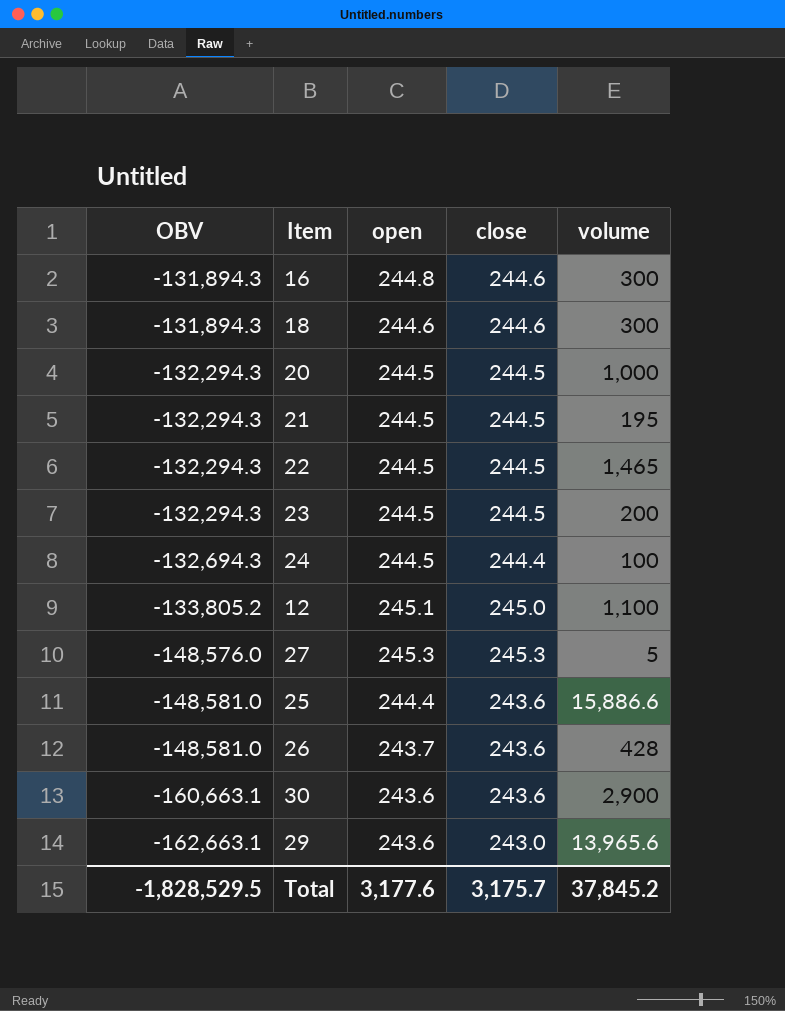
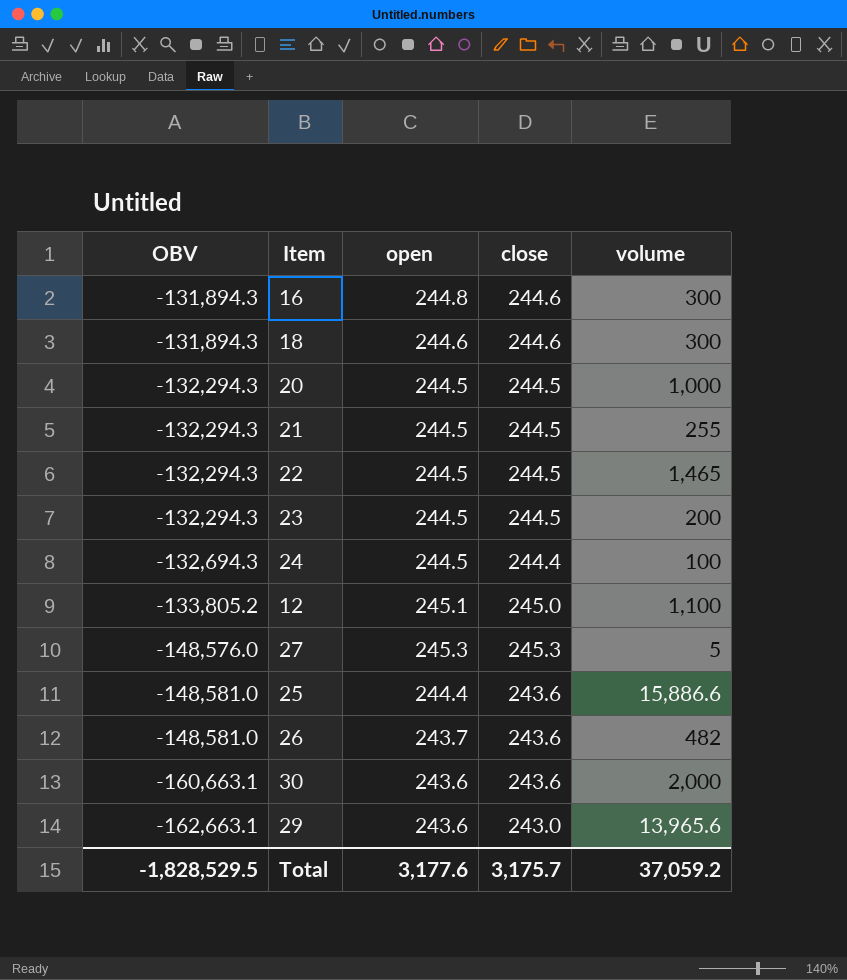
21 | volume: 195 -> 255
26 | volume: 428 -> 482
30 | volume: 2,900 -> 2,000
Total | volume: 37,845.2 -> 37,059.2

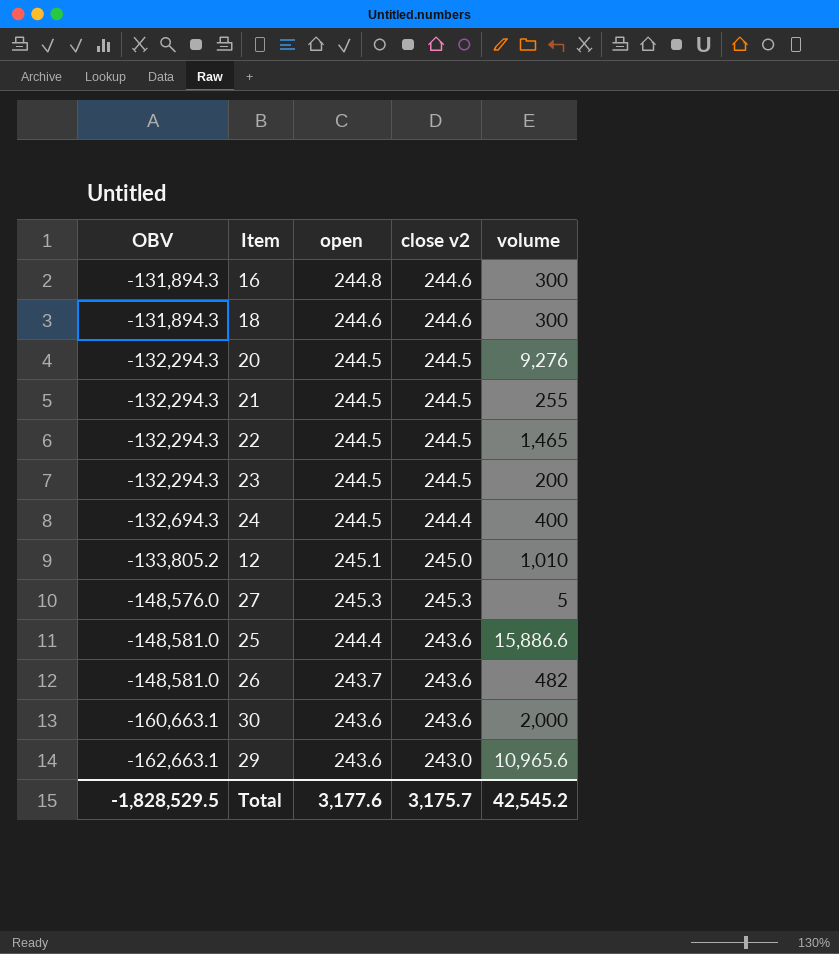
column name: close -> close v2
20 | volume: 1,000 -> 9,276
24 | volume: 100 -> 400
12 | volume: 1,100 -> 1,010
29 | volume: 13,965.6 -> 10,965.6
Total | volume: 37,059.2 -> 42,545.2

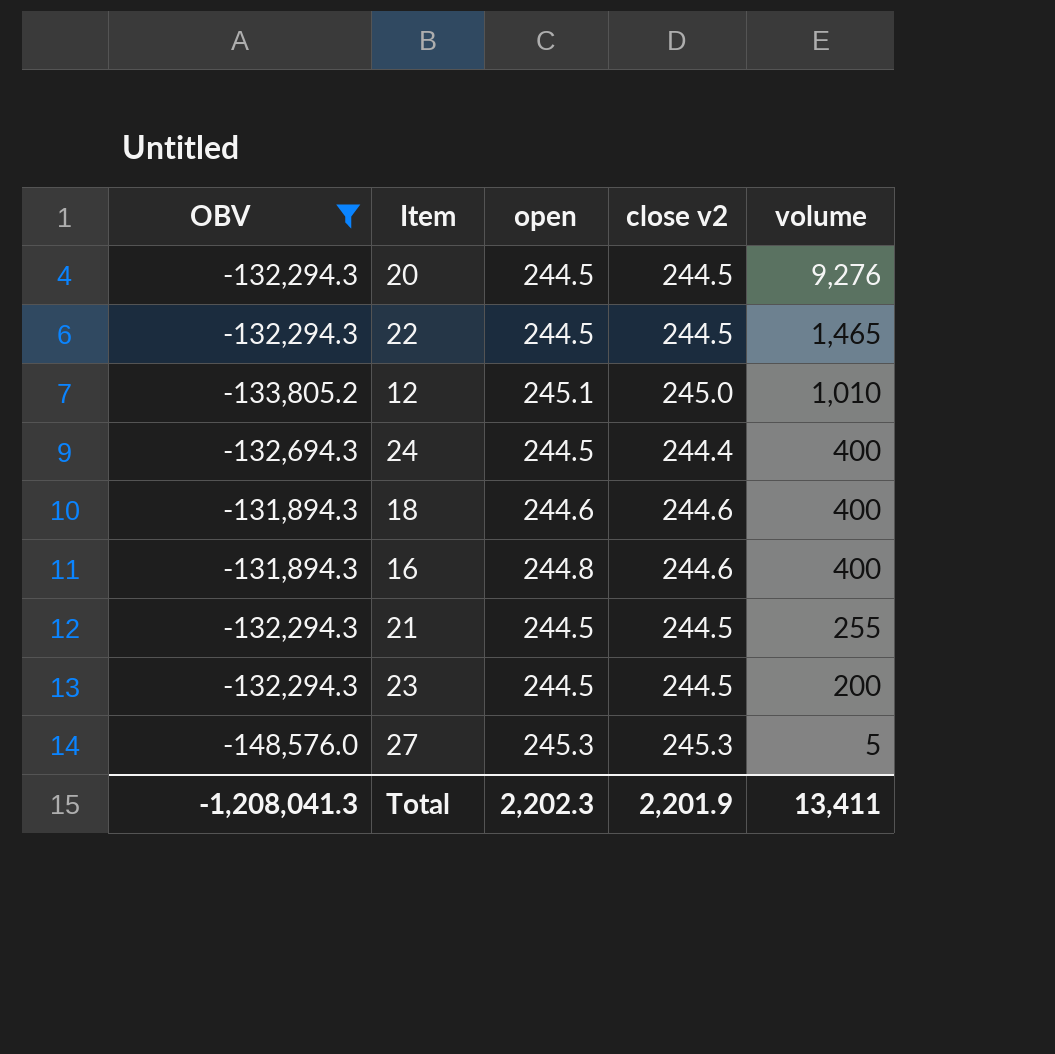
filter: none -> OBV >= -148,576.0
row order: OBV descending -> volume descending
18 | volume: 300 -> 400
16 | volume: 300 -> 400
Total | OBV: -1,828,529.5 -> -1,208,041.3
Total | open: 3,177.6 -> 2,202.3
Total | close v2: 3,175.7 -> 2,201.9
Total | volume: 42,545.2 -> 13,411

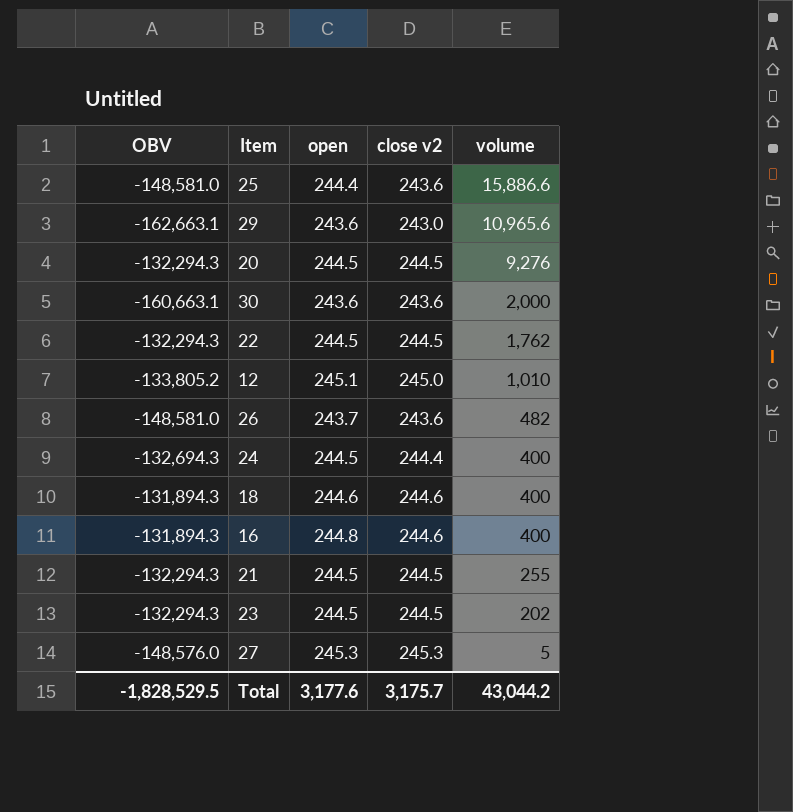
filter: OBV >= -148,576.0 -> none
22 | volume: 1,465 -> 1,762
23 | volume: 200 -> 202
Total | OBV: -1,208,041.3 -> -1,828,529.5
Total | open: 2,202.3 -> 3,177.6
Total | close v2: 2,201.9 -> 3,175.7
Total | volume: 13,411 -> 43,044.2

